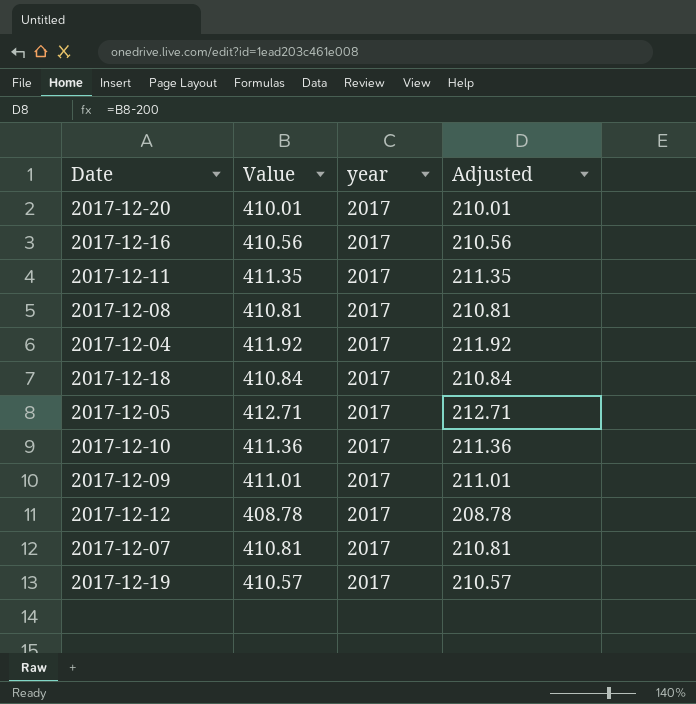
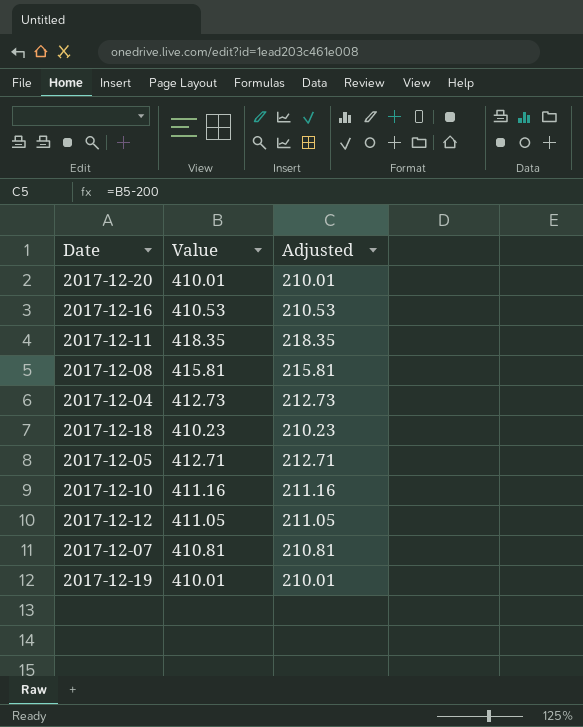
column year | position: 3 -> none
row 2017-12-09: 411.01 | 2017 | 211.01 -> none
2017-12-16 | Value: 410.56 -> 410.53
2017-12-16 | Adjusted: 210.56 -> 210.53
2017-12-11 | Value: 411.35 -> 418.35
2017-12-11 | Adjusted: 211.35 -> 218.35
2017-12-08 | Value: 410.81 -> 415.81
2017-12-08 | Adjusted: 210.81 -> 215.81
2017-12-04 | Value: 411.92 -> 412.73
2017-12-04 | Adjusted: 211.92 -> 212.73
2017-12-18 | Value: 410.84 -> 410.23
2017-12-18 | Adjusted: 210.84 -> 210.23
2017-12-10 | Value: 411.36 -> 411.16
2017-12-10 | Adjusted: 211.36 -> 211.16
2017-12-12 | Value: 408.78 -> 411.05
2017-12-12 | Adjusted: 208.78 -> 211.05
2017-12-19 | Value: 410.57 -> 410.01
2017-12-19 | Adjusted: 210.57 -> 210.01

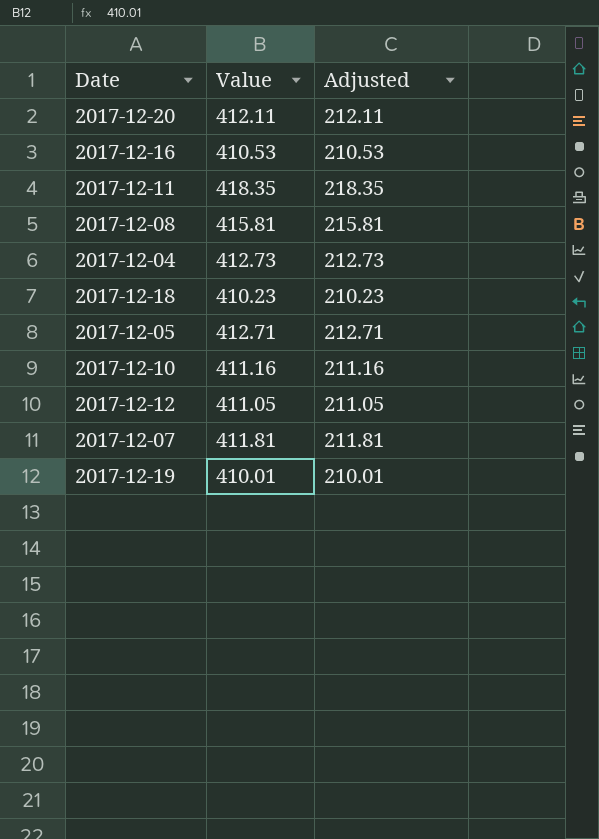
2017-12-20 | Value: 410.01 -> 412.11
2017-12-20 | Adjusted: 210.01 -> 212.11
2017-12-07 | Value: 410.81 -> 411.81
2017-12-07 | Adjusted: 210.81 -> 211.81

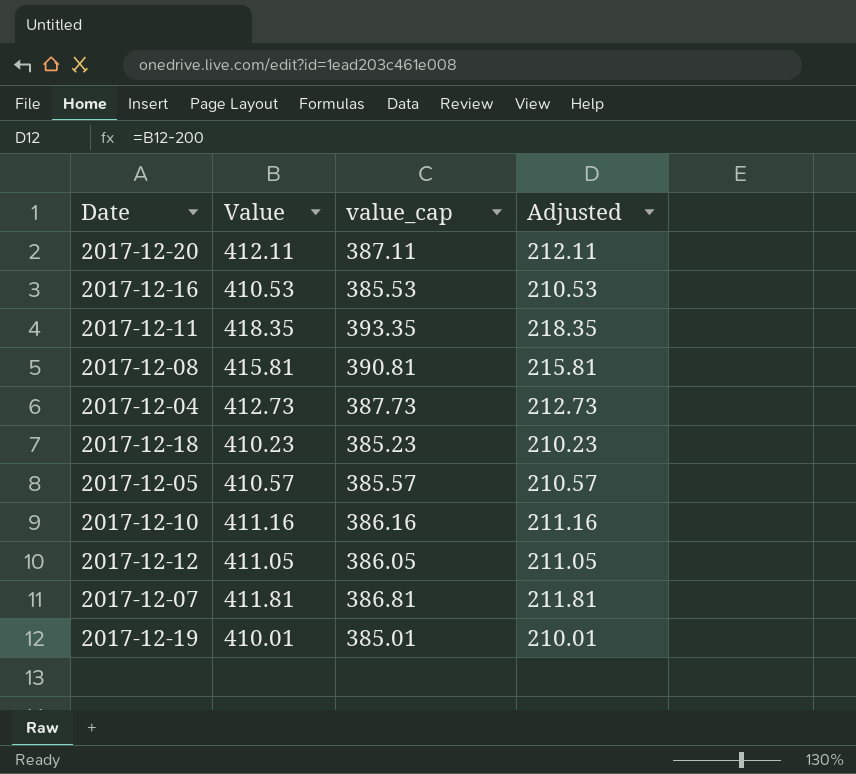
column value_cap | formula: none -> [Value] - 25
2017-12-05 | Value: 412.71 -> 410.57
2017-12-05 | Adjusted: 212.71 -> 210.57

